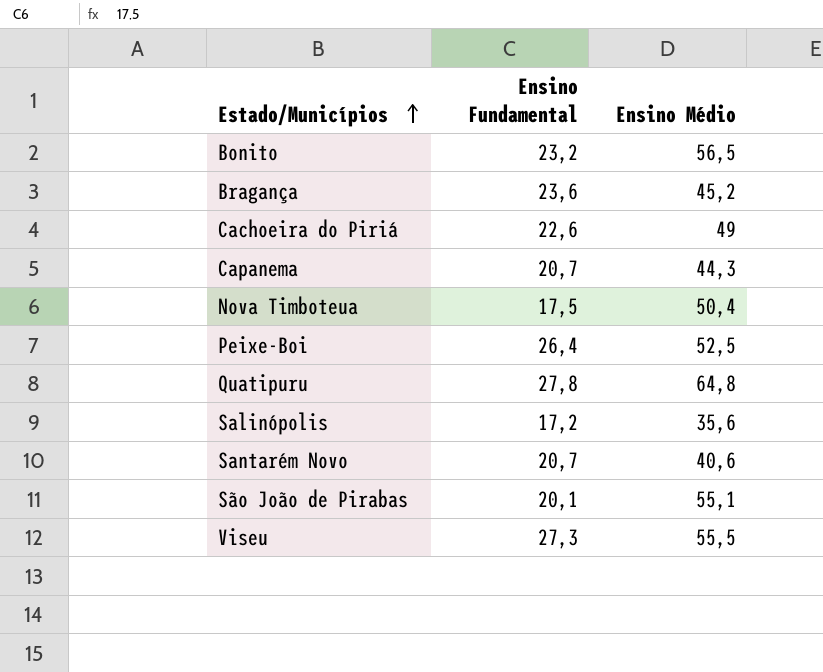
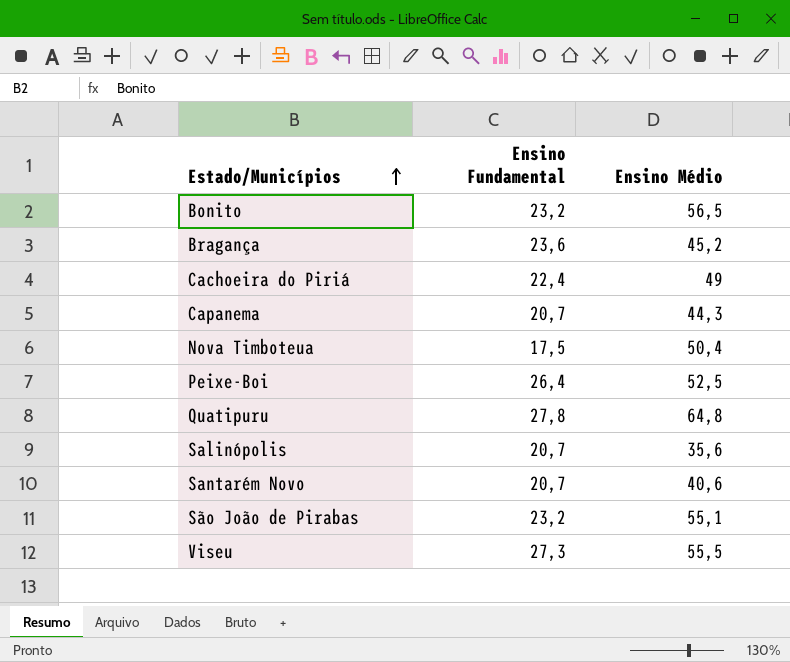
Cachoeira do Piriá | Ensino Fundamental: 22,6 -> 22,4
Salinópolis | Ensino Fundamental: 17,2 -> 20,7
São João de Pirabas | Ensino Fundamental: 20,1 -> 23,2

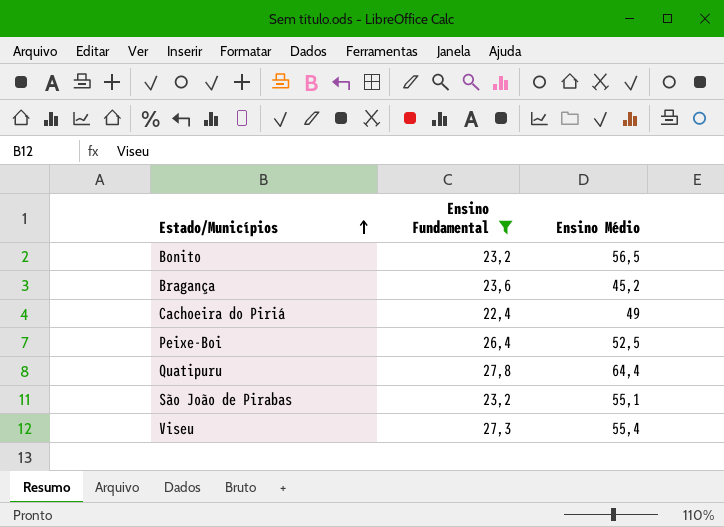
filter: none -> Ensino Fundamental >= 22,4
Quatipuru | Ensino Médio: 64,8 -> 64,4
Viseu | Ensino Médio: 55,5 -> 55,4

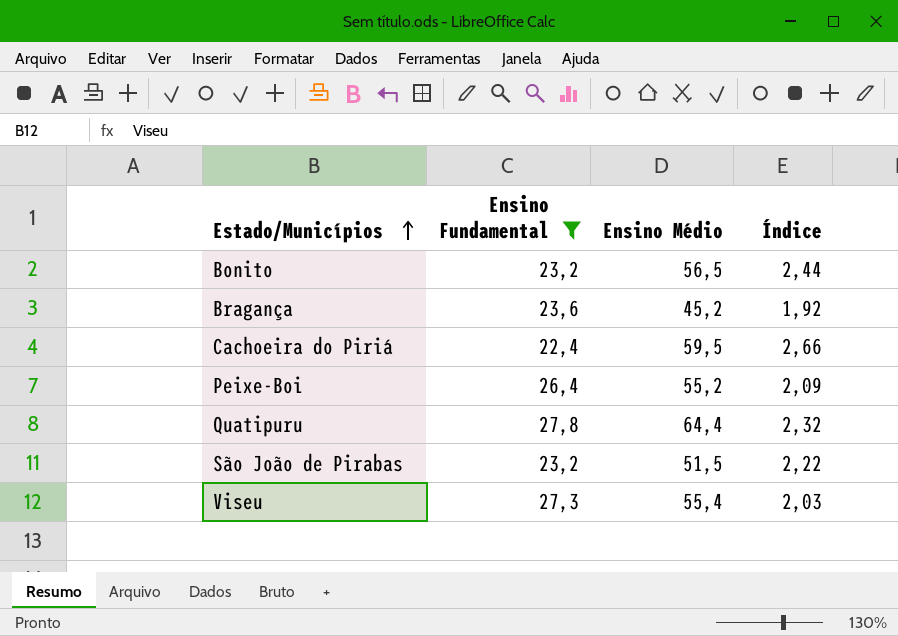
column Índice | formula: none -> [Ensino Médio] / [Ensino Fundamental]
Cachoeira do Piriá | Ensino Médio: 49 -> 59,5
Peixe-Boi | Ensino Médio: 52,5 -> 55,2
São João de Pirabas | Ensino Médio: 55,1 -> 51,5

